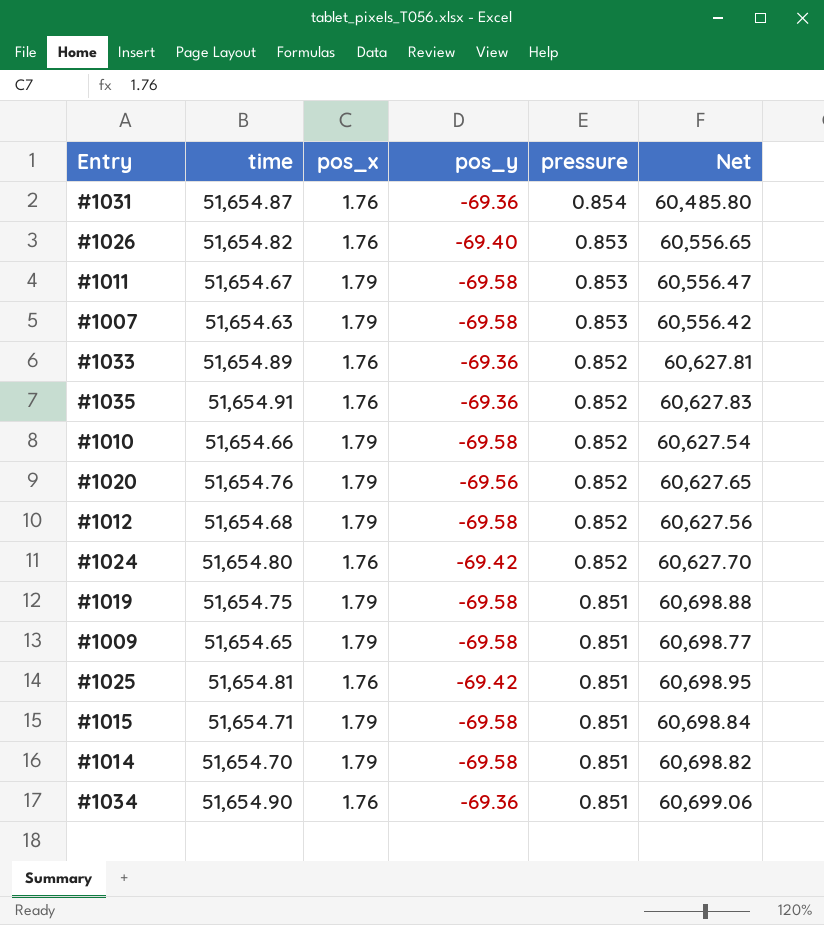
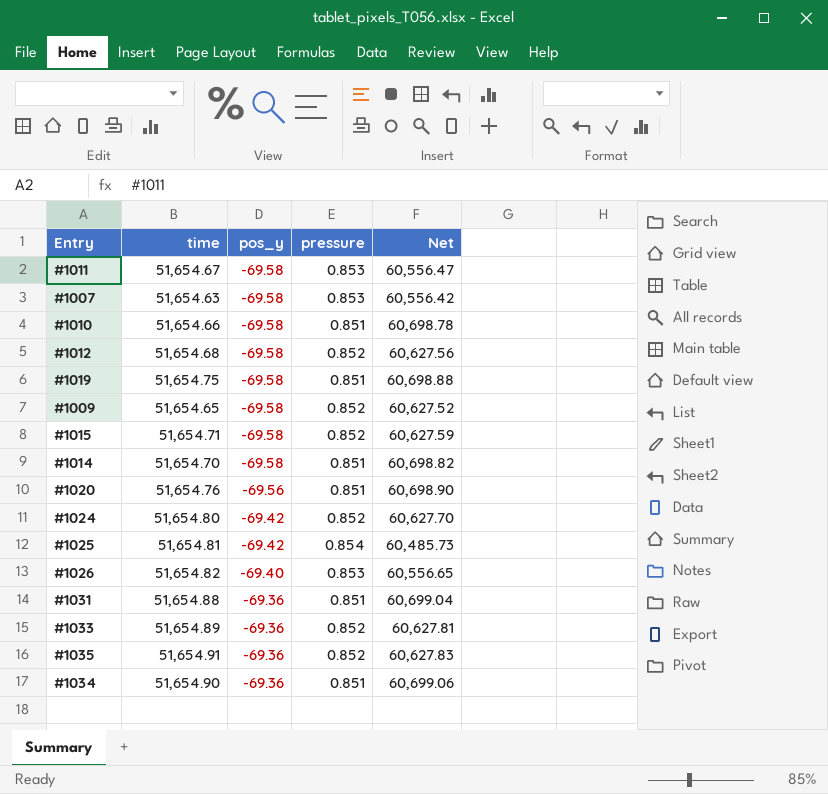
row order: pressure descending -> pos_y ascending
column pos_x | position: 3 -> none
#1010 | pressure: 0.852 -> 0.851
#1010 | Net: 60,627.54 -> 60,698.78
#1009 | pressure: 0.851 -> 0.852
#1009 | Net: 60,698.77 -> 60,627.52
#1015 | pressure: 0.851 -> 0.852
#1015 | Net: 60,698.84 -> 60,627.59
#1020 | pressure: 0.852 -> 0.851
#1020 | Net: 60,627.65 -> 60,698.90
#1025 | pressure: 0.851 -> 0.854
#1025 | Net: 60,698.95 -> 60,485.73
#1031 | time: 51,654.87 -> 51,654.88
#1031 | pressure: 0.854 -> 0.851
#1031 | Net: 60,485.80 -> 60,699.04

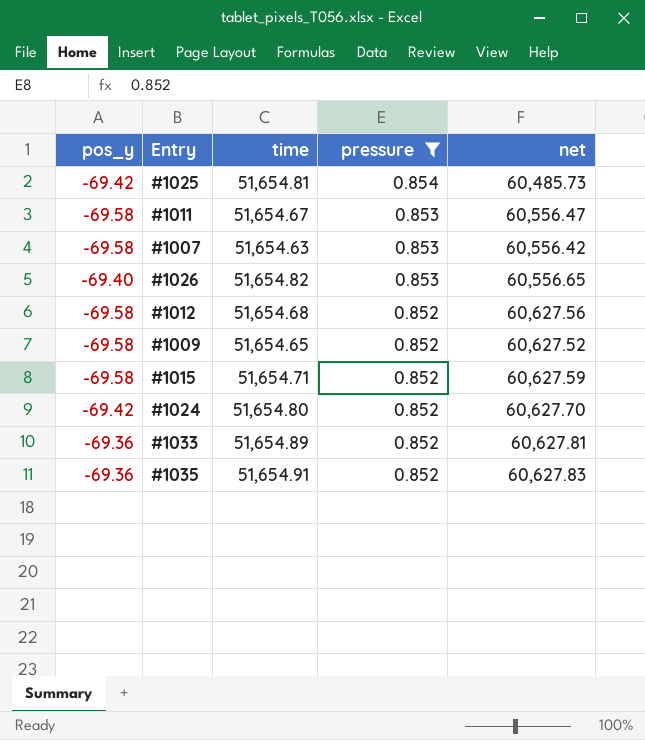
filter: none -> pressure != 0.851
row order: pos_y ascending -> pressure descending
column pos_y | position: 3 -> 1
column name: Net -> net

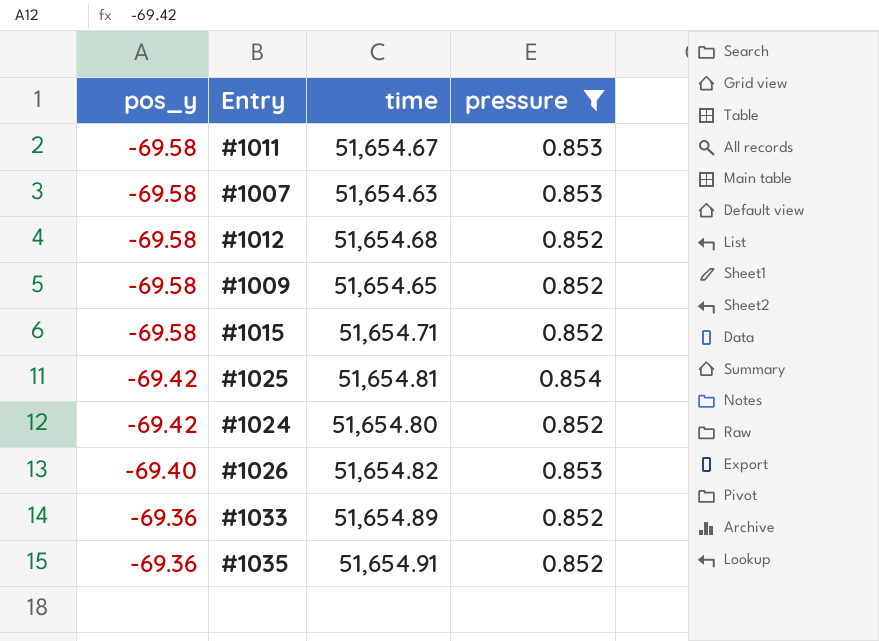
row order: pressure descending -> pos_y ascending
column net | formula: [time] / [pressure] -> none

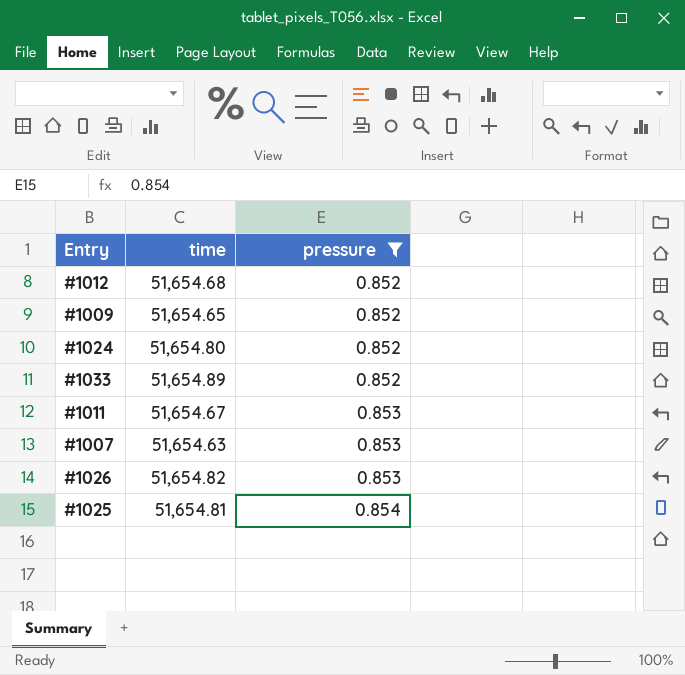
row order: pos_y ascending -> pressure ascending
column pos_y | position: 1 -> none
row #1015: -69.58 | 51,654.71 | 0.852 -> none
row #1035: -69.36 | 51,654.91 | 0.852 -> none

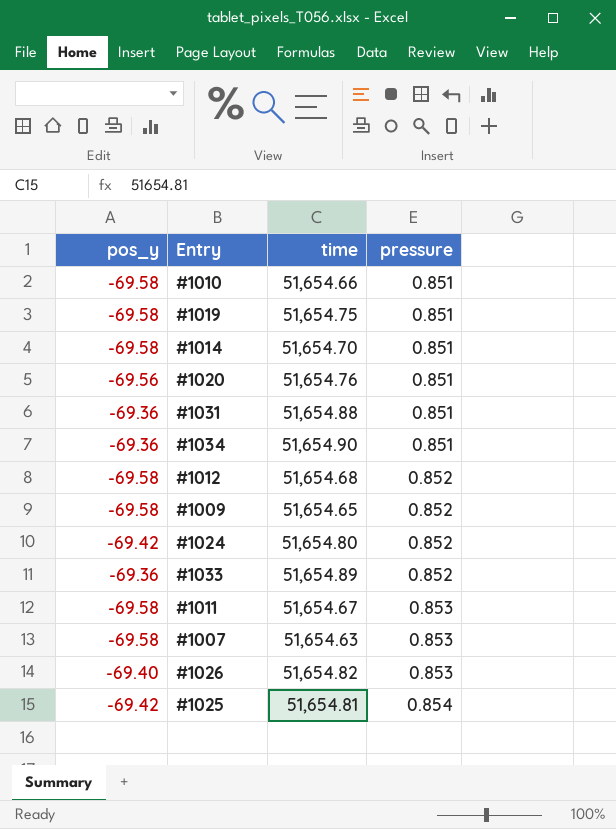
filter: pressure != 0.851 -> none
column pos_y | position: none -> 1

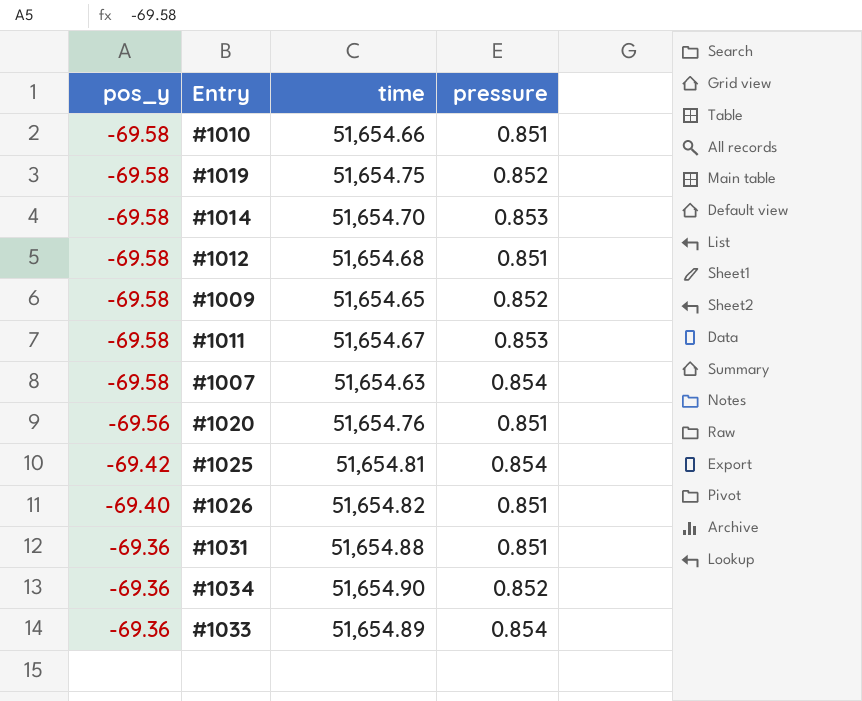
row order: pressure ascending -> pos_y ascending
row #1024: -69.42 | 51,654.80 | 0.852 -> none
#1019 | pressure: 0.851 -> 0.852
#1014 | pressure: 0.851 -> 0.853
#1012 | pressure: 0.852 -> 0.851
#1007 | pressure: 0.853 -> 0.854
#1026 | pressure: 0.853 -> 0.851
#1034 | pressure: 0.851 -> 0.852
#1033 | pressure: 0.852 -> 0.854

